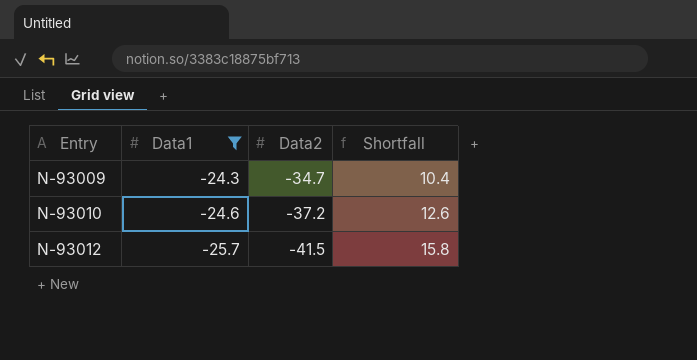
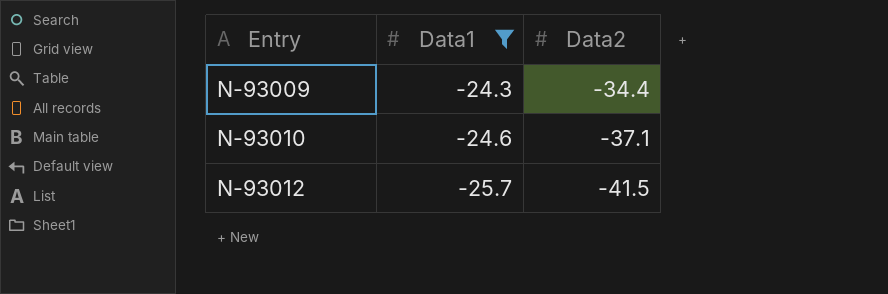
column Shortfall | formula: [Data1] - [Data2] -> none
N-93009 | Data2: -34.7 -> -34.4
N-93010 | Data2: -37.2 -> -37.1

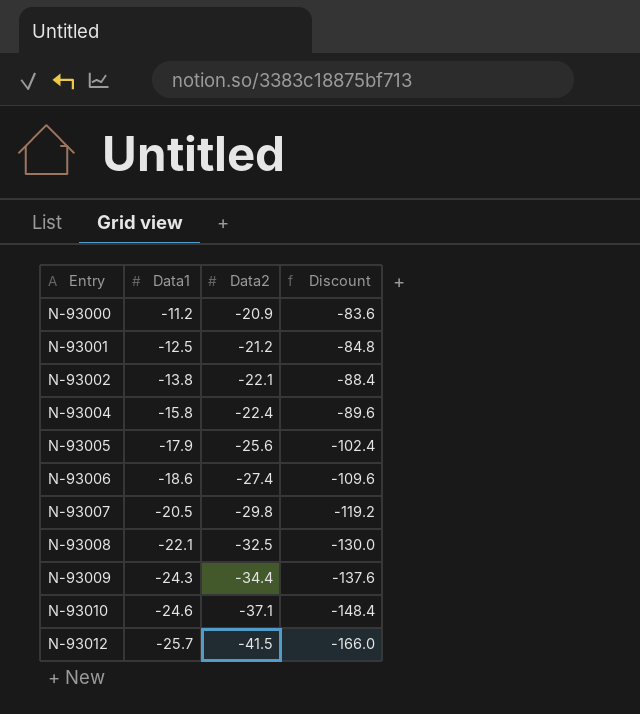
filter: Data1 <= -24.3 -> none
column Discount | formula: none -> [Data2] * 4

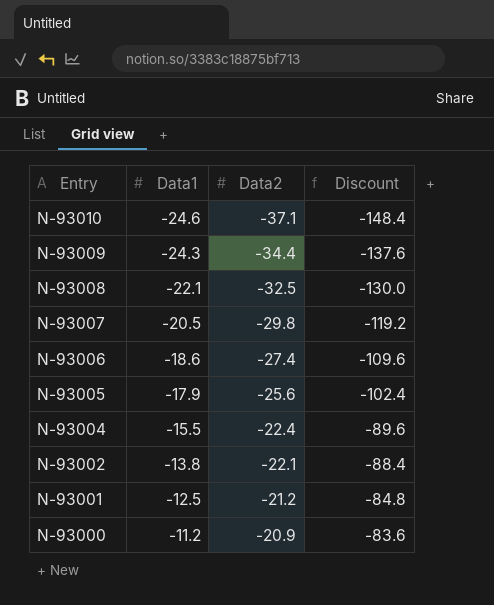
row order: Entry ascending -> Entry descending
row N-93012: -25.7 | -41.5 | -166.0 -> none
N-93004 | Data1: -15.8 -> -15.5

